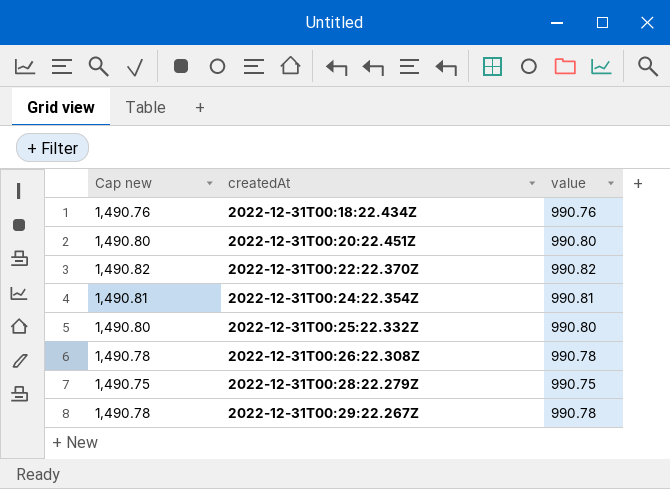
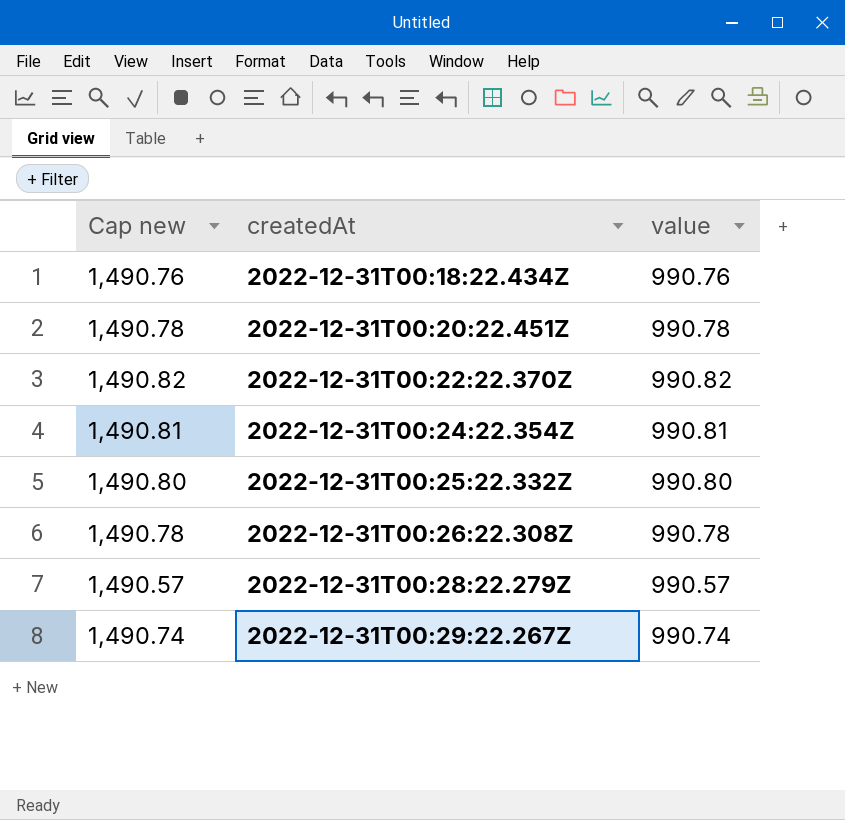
2022-12-31T00:20:22.451Z | Cap new: 1,490.80 -> 1,490.78
2022-12-31T00:20:22.451Z | value: 990.80 -> 990.78
2022-12-31T00:28:22.279Z | Cap new: 1,490.75 -> 1,490.57
2022-12-31T00:28:22.279Z | value: 990.75 -> 990.57
2022-12-31T00:29:22.267Z | Cap new: 1,490.78 -> 1,490.74
2022-12-31T00:29:22.267Z | value: 990.78 -> 990.74

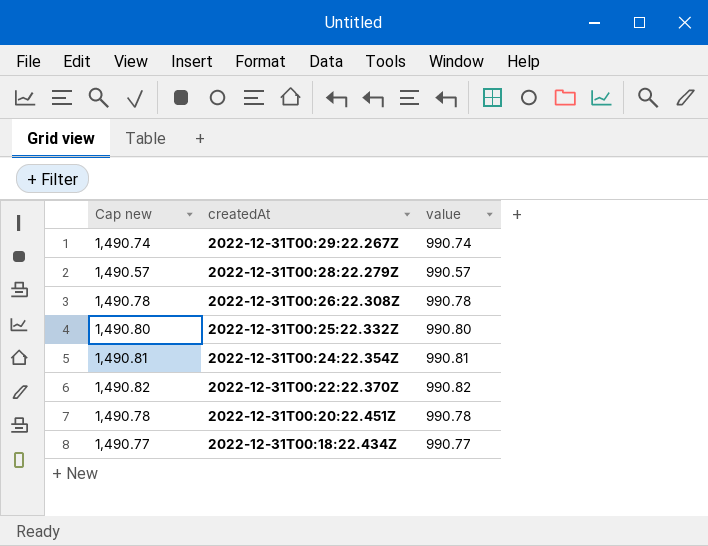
row order: createdAt ascending -> createdAt descending
2022-12-31T00:18:22.434Z | Cap new: 1,490.76 -> 1,490.77
2022-12-31T00:18:22.434Z | value: 990.76 -> 990.77

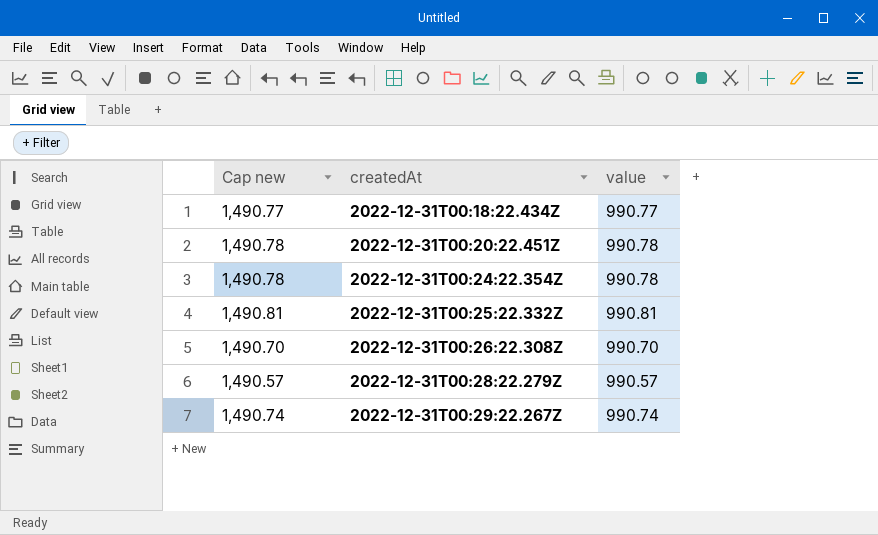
row order: createdAt descending -> createdAt ascending
row 2022-12-31T00:22:22.370Z: 1,490.82 | 990.82 -> none
2022-12-31T00:24:22.354Z | Cap new: 1,490.81 -> 1,490.78
2022-12-31T00:24:22.354Z | value: 990.81 -> 990.78
2022-12-31T00:25:22.332Z | Cap new: 1,490.80 -> 1,490.81
2022-12-31T00:25:22.332Z | value: 990.80 -> 990.81
2022-12-31T00:26:22.308Z | Cap new: 1,490.78 -> 1,490.70
2022-12-31T00:26:22.308Z | value: 990.78 -> 990.70

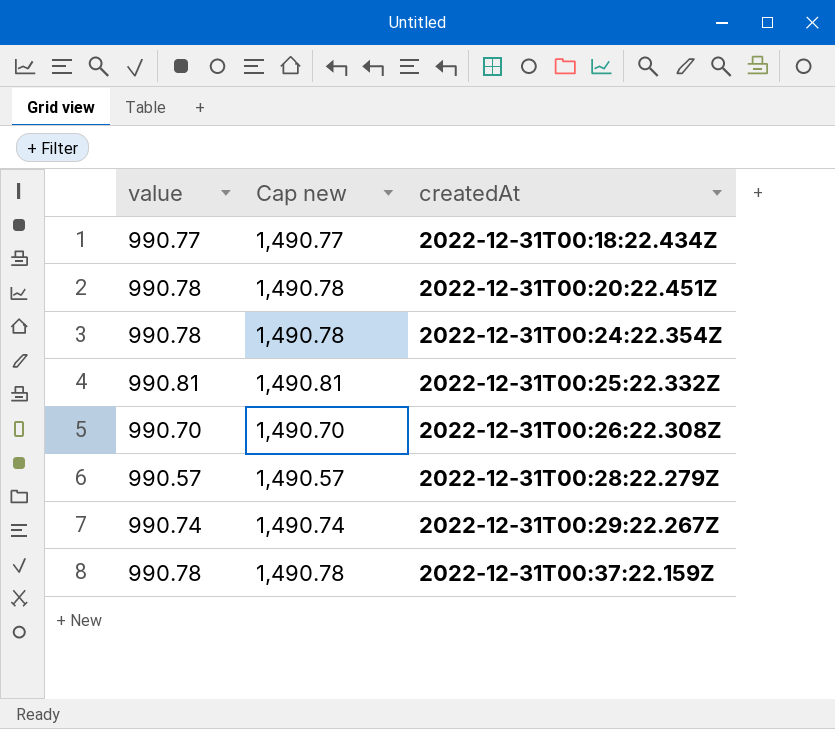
column value | position: 3 -> 1
row 2022-12-31T00:37:22.159Z: none -> 990.78 | 1,490.78

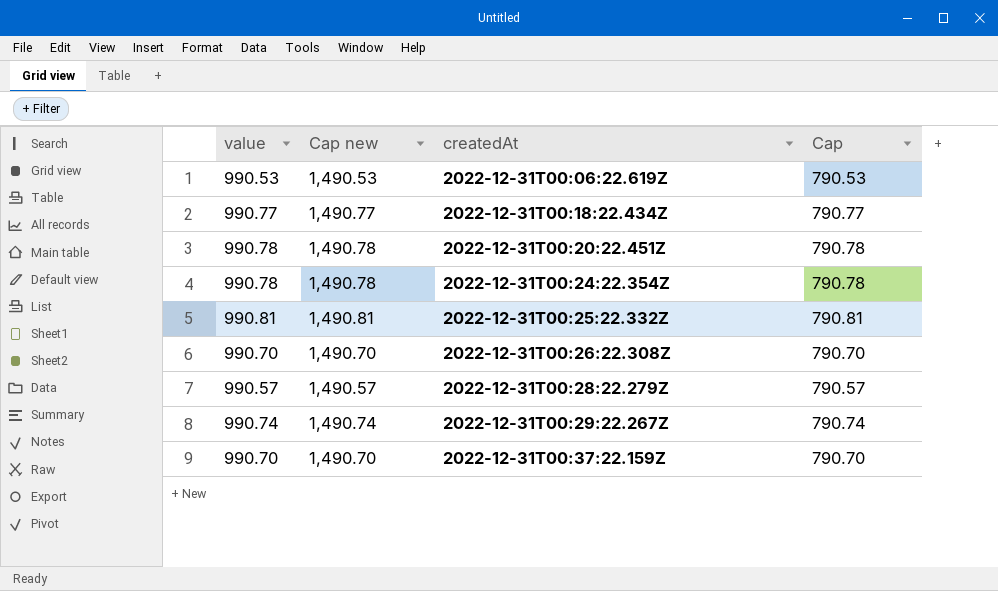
column Cap | formula: none -> [value] - 200
row 2022-12-31T00:06:22.619Z: none -> 990.53 | 1,490.53 | 790.53
2022-12-31T00:37:22.159Z | value: 990.78 -> 990.70
2022-12-31T00:37:22.159Z | Cap new: 1,490.78 -> 1,490.70

